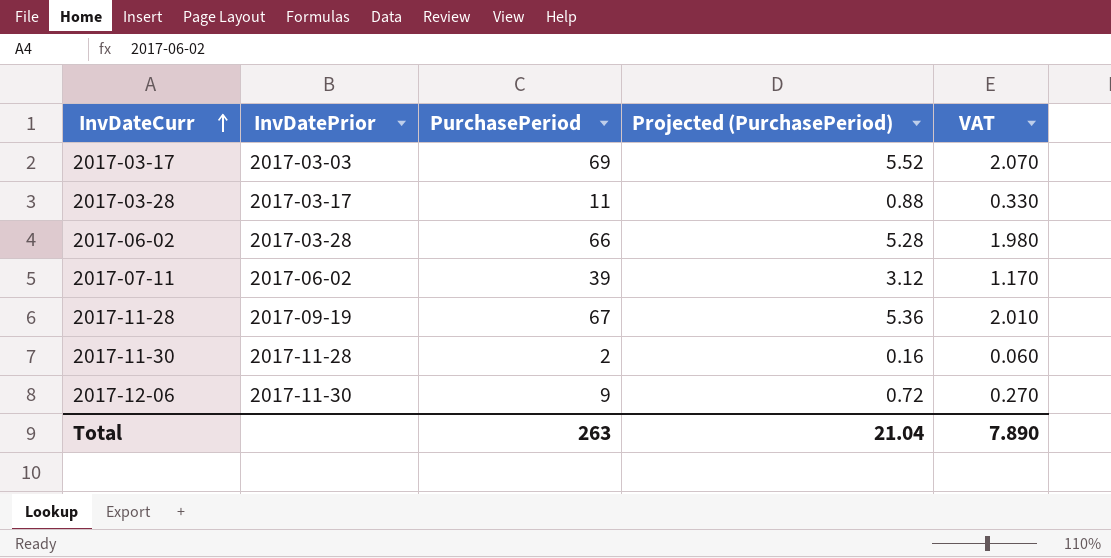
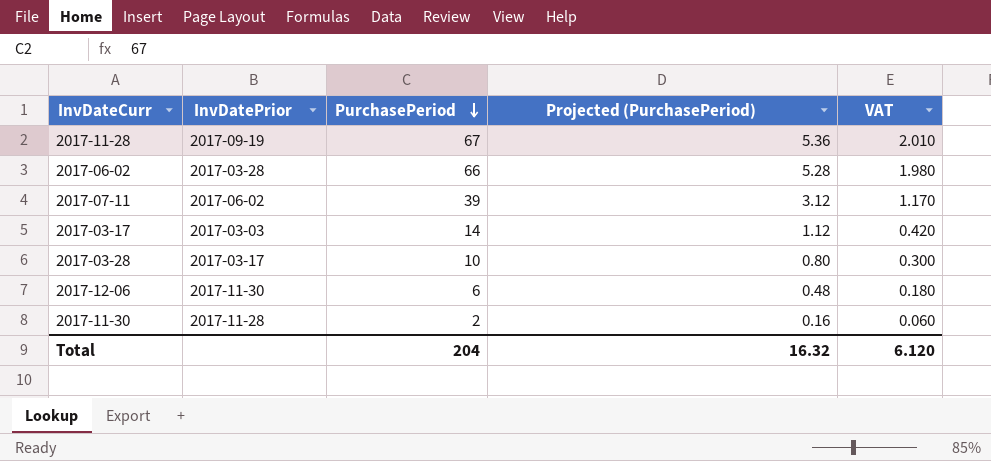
row order: InvDateCurr ascending -> PurchasePeriod descending
2017-03-17 | PurchasePeriod: 69 -> 14
2017-03-17 | Projected (PurchasePeriod): 5.52 -> 1.12
2017-03-17 | VAT: 2.070 -> 0.420
2017-03-28 | PurchasePeriod: 11 -> 10
2017-03-28 | Projected (PurchasePeriod): 0.88 -> 0.80
2017-03-28 | VAT: 0.330 -> 0.300
2017-12-06 | PurchasePeriod: 9 -> 6
2017-12-06 | Projected (PurchasePeriod): 0.72 -> 0.48
2017-12-06 | VAT: 0.270 -> 0.180
Total | PurchasePeriod: 263 -> 204
Total | Projected (PurchasePeriod): 21.04 -> 16.32
Total | VAT: 7.890 -> 6.120

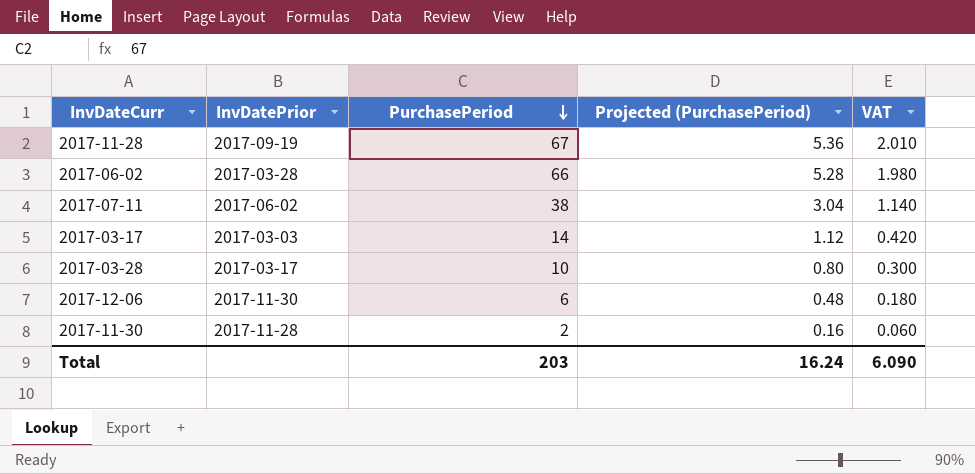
2017-07-11 | PurchasePeriod: 39 -> 38
2017-07-11 | Projected (PurchasePeriod): 3.12 -> 3.04
2017-07-11 | VAT: 1.170 -> 1.140
Total | PurchasePeriod: 204 -> 203
Total | Projected (PurchasePeriod): 16.32 -> 16.24
Total | VAT: 6.120 -> 6.090

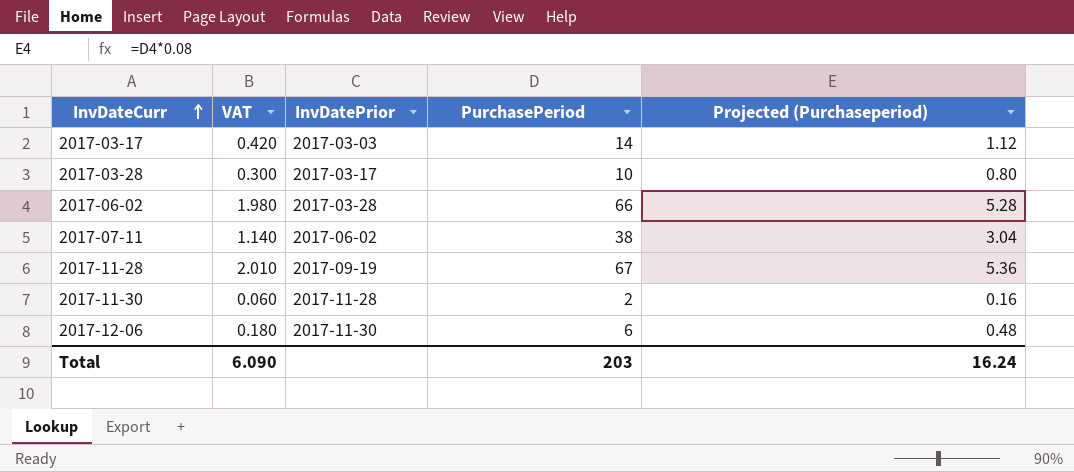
row order: PurchasePeriod descending -> InvDateCurr ascending
column VAT | position: 5 -> 2
column name: Projected (PurchasePeriod) -> Projected (Purchaseperiod)

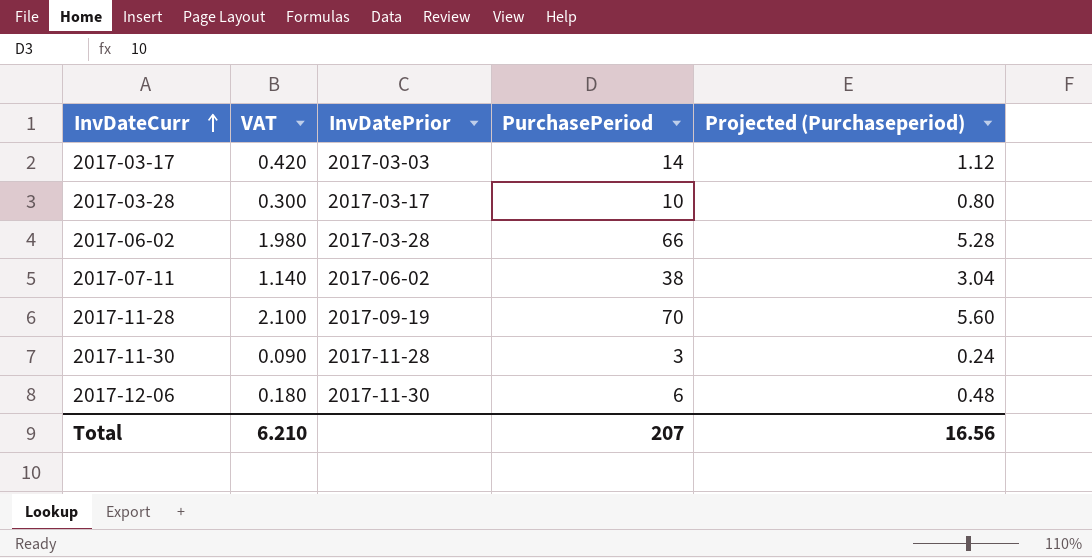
2017-11-28 | VAT: 2.010 -> 2.100
2017-11-28 | PurchasePeriod: 67 -> 70
2017-11-28 | Projected (Purchaseperiod): 5.36 -> 5.60
2017-11-30 | VAT: 0.060 -> 0.090
2017-11-30 | PurchasePeriod: 2 -> 3
2017-11-30 | Projected (Purchaseperiod): 0.16 -> 0.24
Total | VAT: 6.090 -> 6.210
Total | PurchasePeriod: 203 -> 207
Total | Projected (Purchaseperiod): 16.24 -> 16.56

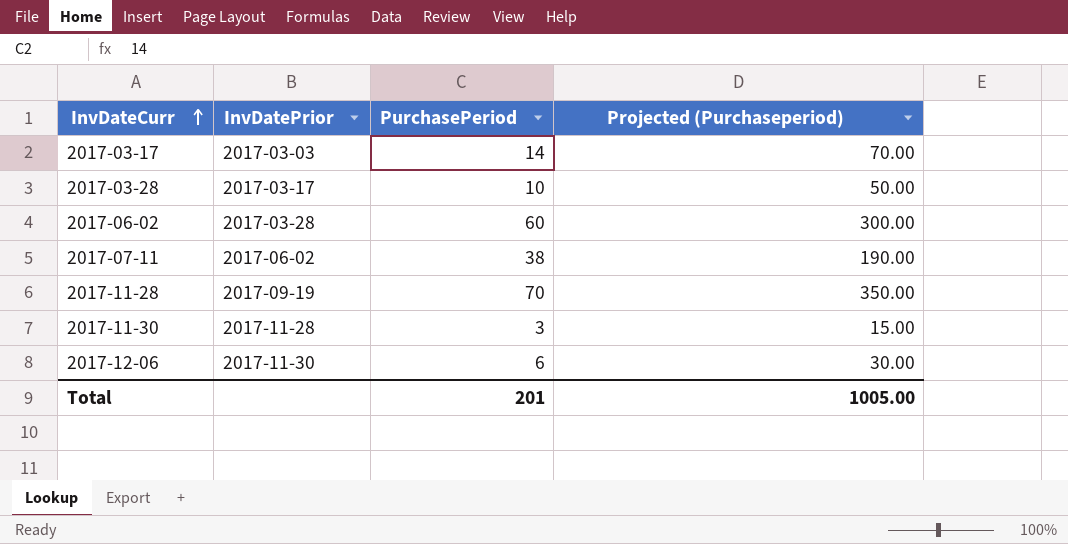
column VAT | formula: [PurchasePeriod] * 0.03 -> none
column Projected (Purchaseperiod) | formula: [PurchasePeriod] * 0.08 -> [PurchasePeriod] * 5
2017-06-02 | PurchasePeriod: 66 -> 60
Total | PurchasePeriod: 207 -> 201
Total | Projected (Purchaseperiod): 16.56 -> 1005.00

